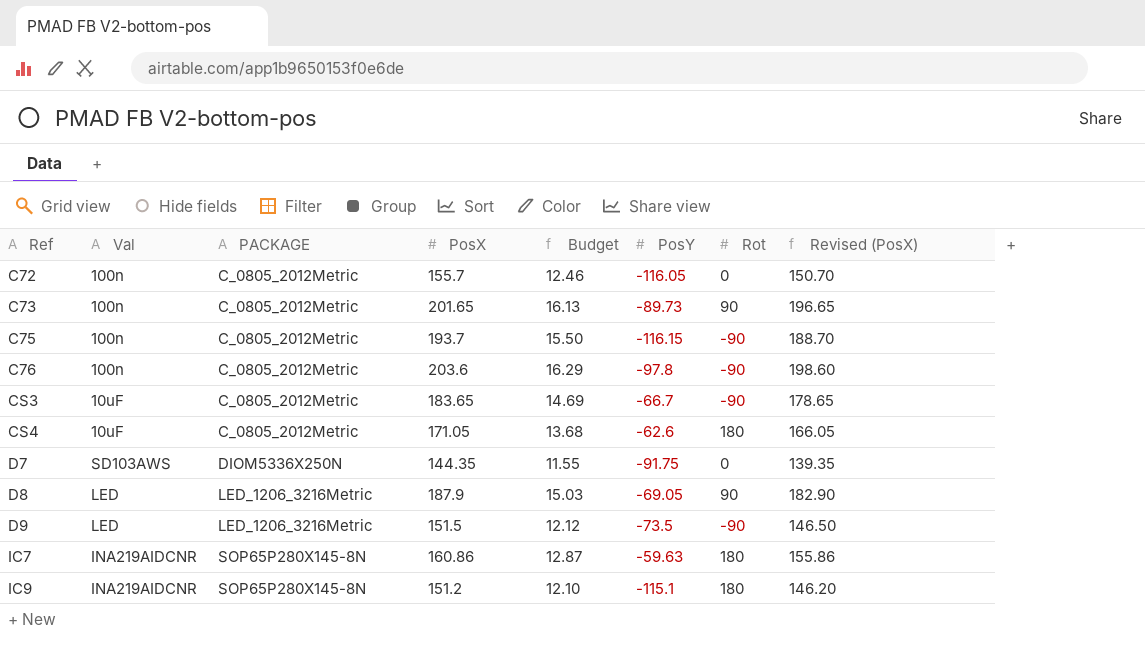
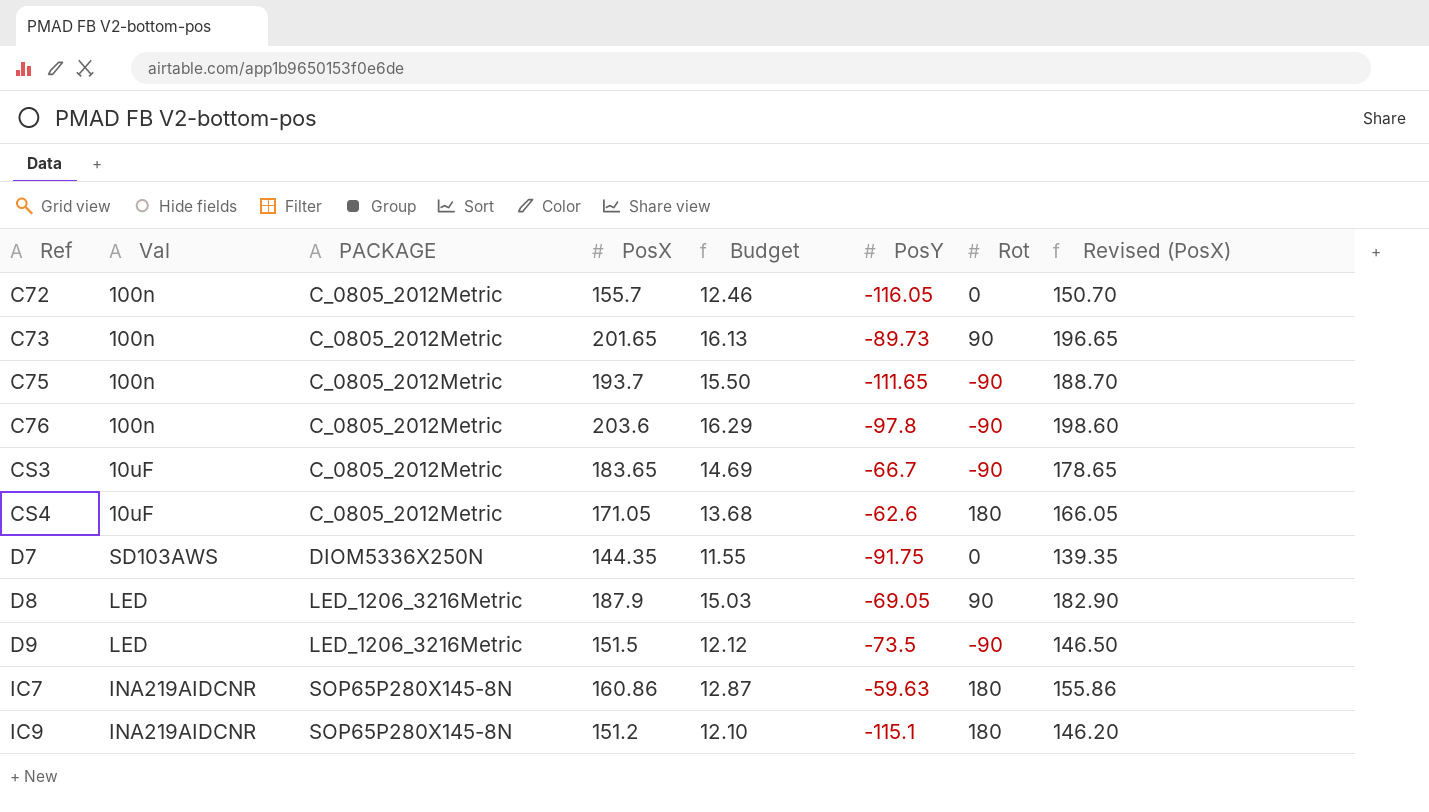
C75 | PosY: -116.15 -> -111.65

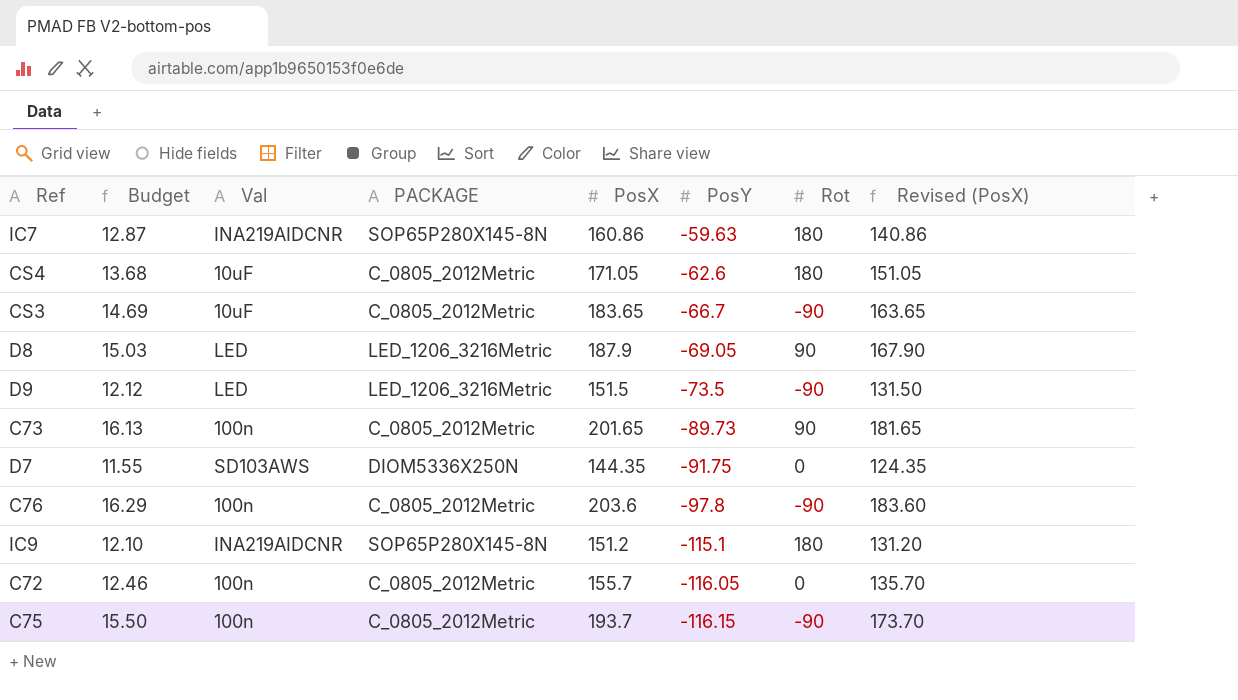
row order: Ref ascending -> PosY descending
column Budget | position: 5 -> 2
column Revised (PosX) | formula: [PosX] - 5 -> [PosX] - 20
C75 | PosY: -111.65 -> -116.15

